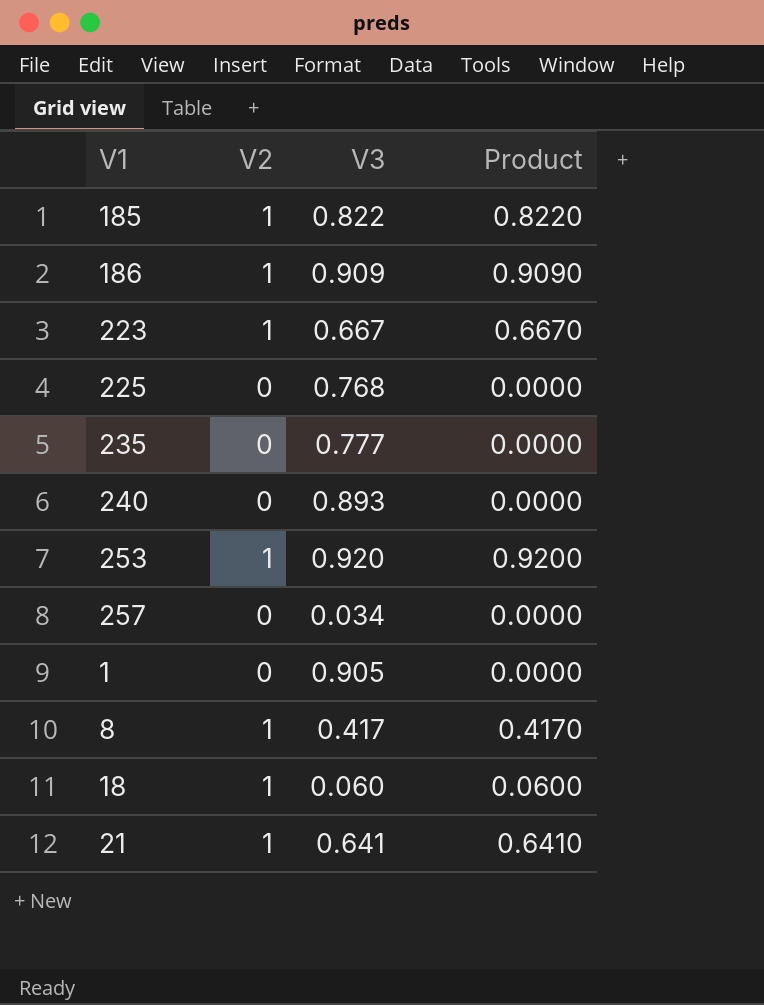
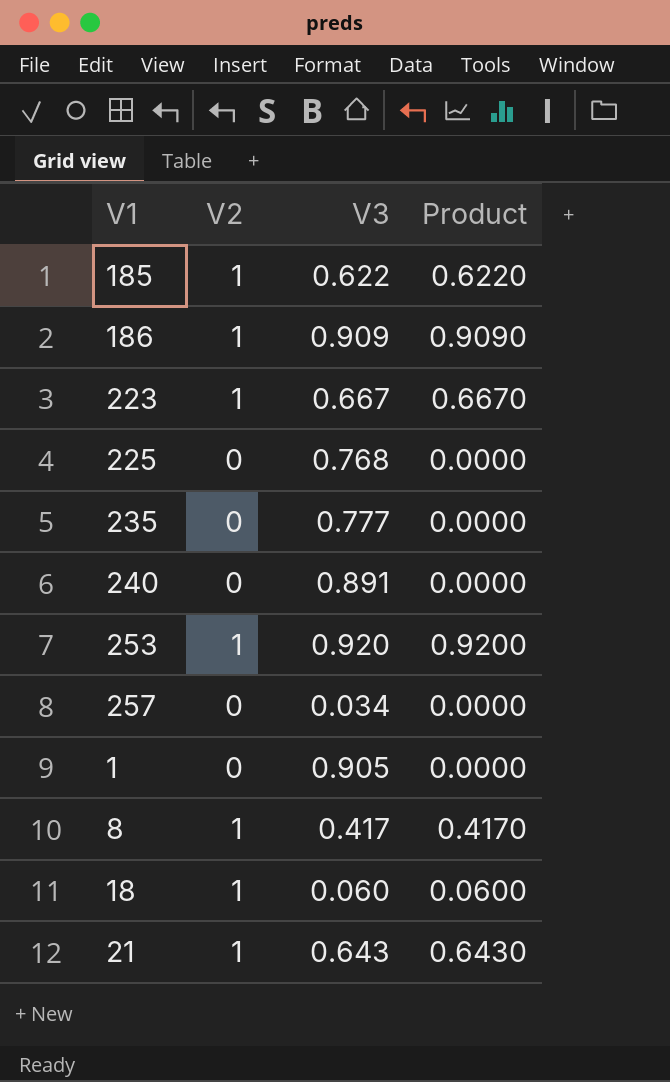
185 | V3: 0.822 -> 0.622
185 | Product: 0.8220 -> 0.6220
240 | V3: 0.893 -> 0.891
21 | V3: 0.641 -> 0.643
21 | Product: 0.6410 -> 0.6430

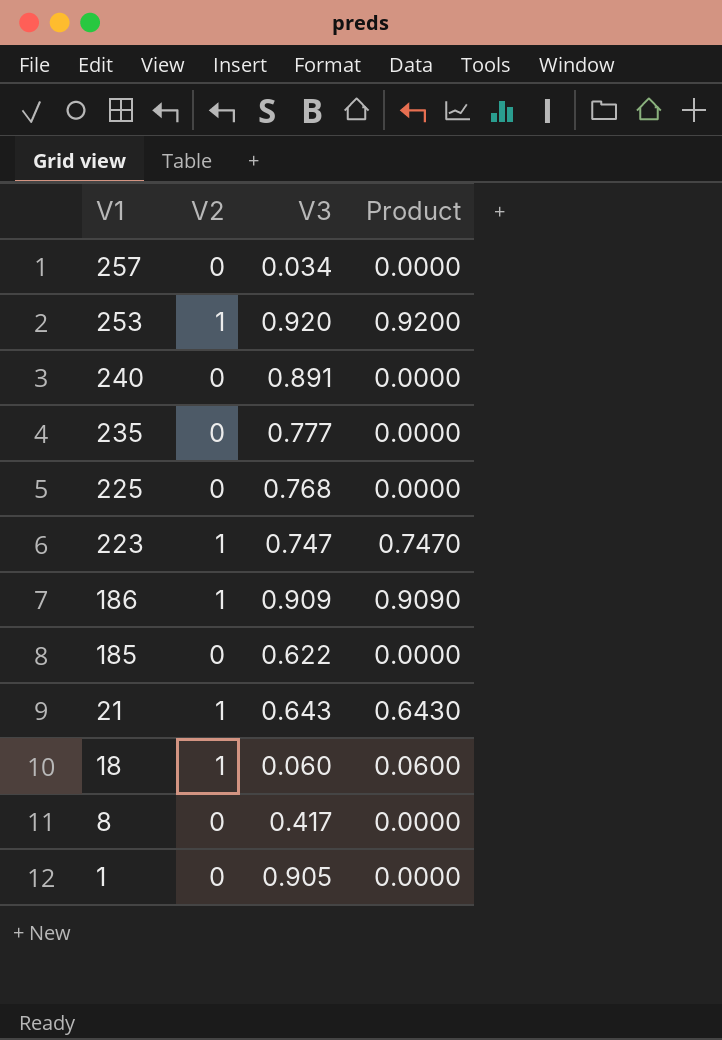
row order: none -> V1 descending
223 | V3: 0.667 -> 0.747
223 | Product: 0.6670 -> 0.7470
185 | V2: 1 -> 0
185 | Product: 0.6220 -> 0.0000
8 | V2: 1 -> 0
8 | Product: 0.4170 -> 0.0000

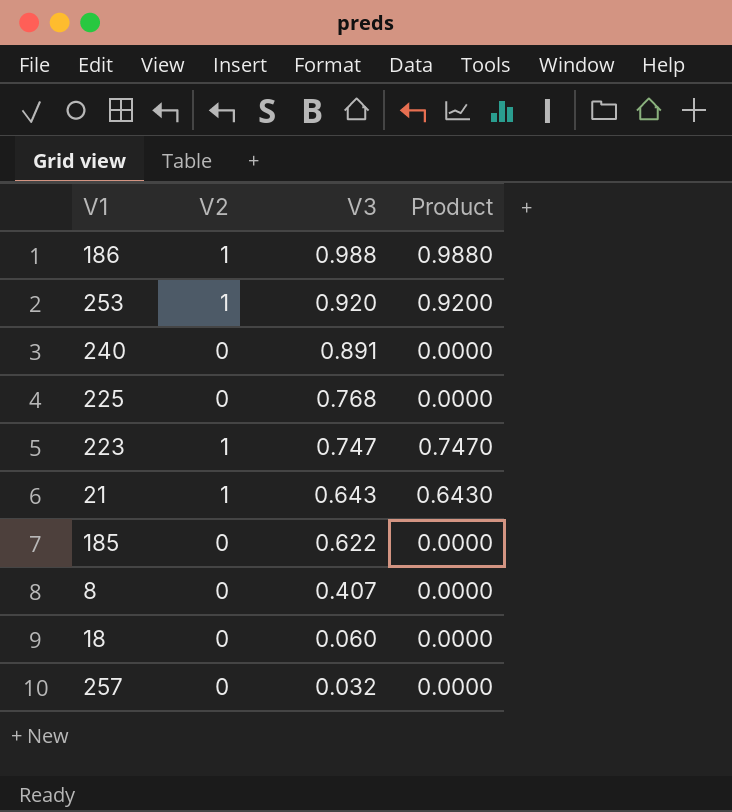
row order: V1 descending -> V3 descending
row 235: 0 | 0.777 | 0.0000 -> none
row 1: 0 | 0.905 | 0.0000 -> none
186 | V3: 0.909 -> 0.988
186 | Product: 0.9090 -> 0.9880
8 | V3: 0.417 -> 0.407
18 | V2: 1 -> 0
18 | Product: 0.0600 -> 0.0000
257 | V3: 0.034 -> 0.032

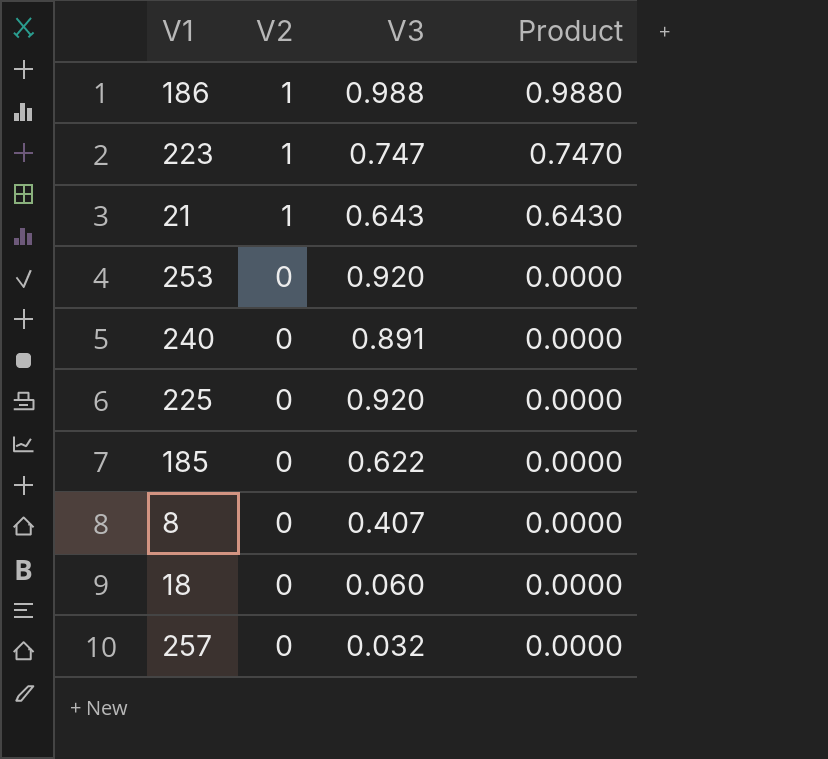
row order: V3 descending -> V2 descending
253 | V2: 1 -> 0
253 | Product: 0.9200 -> 0.0000
225 | V3: 0.768 -> 0.920

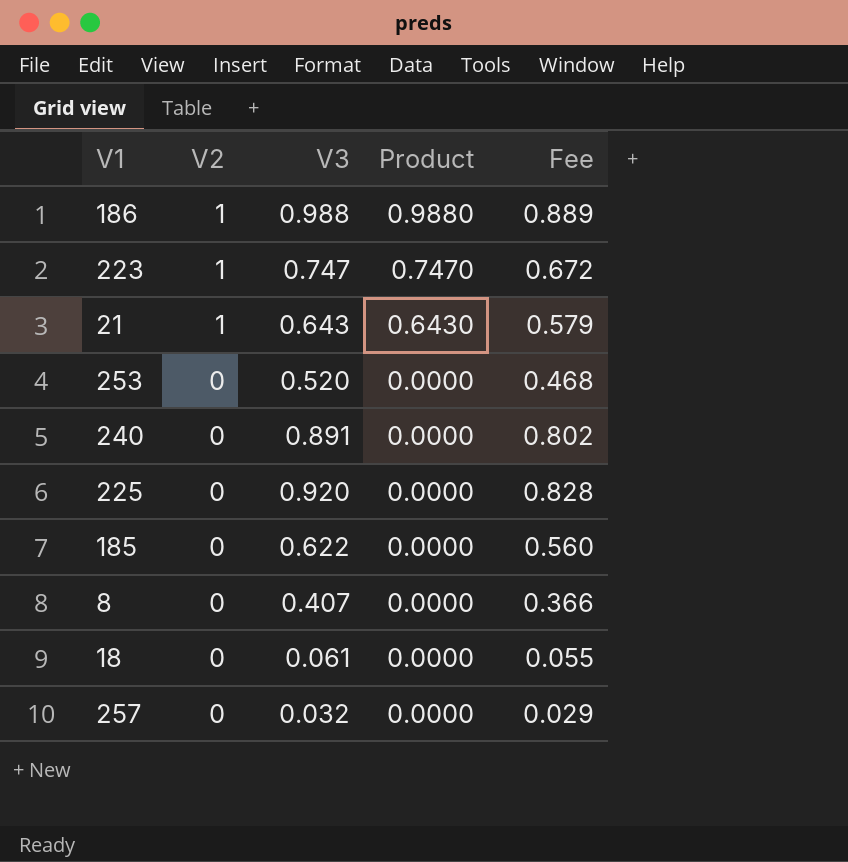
column Fee | formula: none -> [V3] * 0.9
253 | V3: 0.920 -> 0.520
18 | V3: 0.060 -> 0.061

